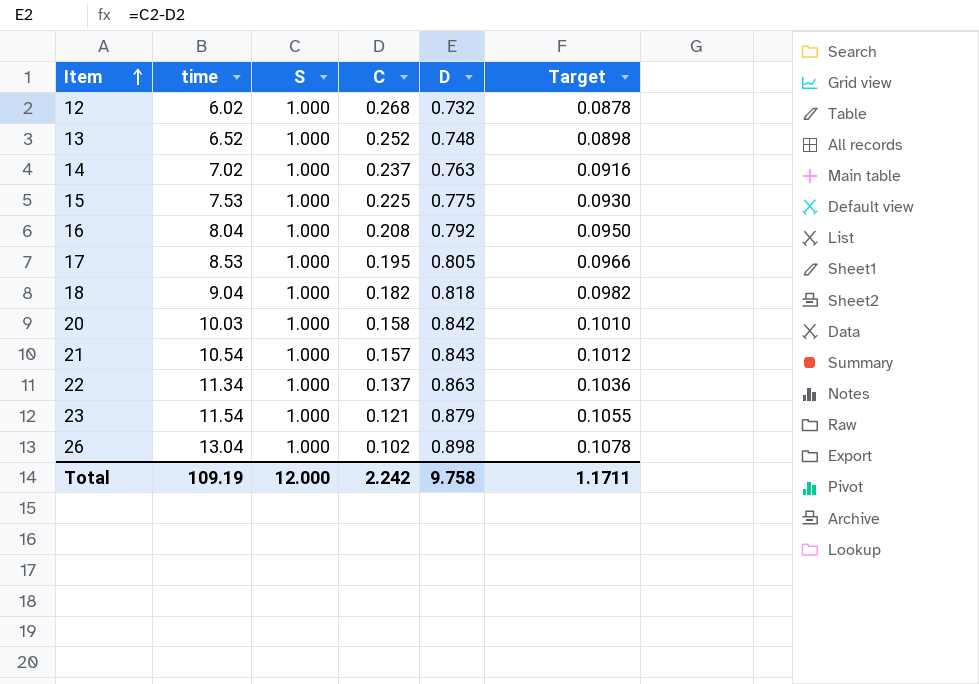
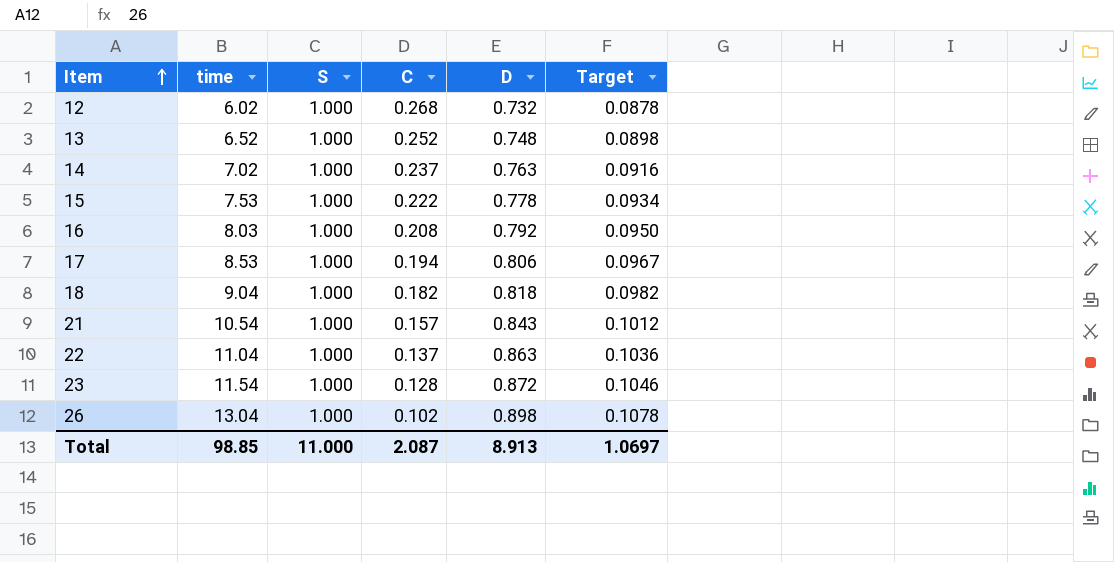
row 20: 10.03 | 1.000 | 0.158 | 0.842 | 0.1010 -> none
15 | C: 0.225 -> 0.222
15 | D: 0.775 -> 0.778
15 | Target: 0.0930 -> 0.0934
16 | time: 8.04 -> 8.03
17 | C: 0.195 -> 0.194
17 | D: 0.805 -> 0.806
17 | Target: 0.0966 -> 0.0967
22 | time: 11.34 -> 11.04
23 | C: 0.121 -> 0.128
23 | D: 0.879 -> 0.872
23 | Target: 0.1055 -> 0.1046
Total | time: 109.19 -> 98.85
Total | S: 12.000 -> 11.000
Total | C: 2.242 -> 2.087
Total | D: 9.758 -> 8.913
Total | Target: 1.1711 -> 1.0697

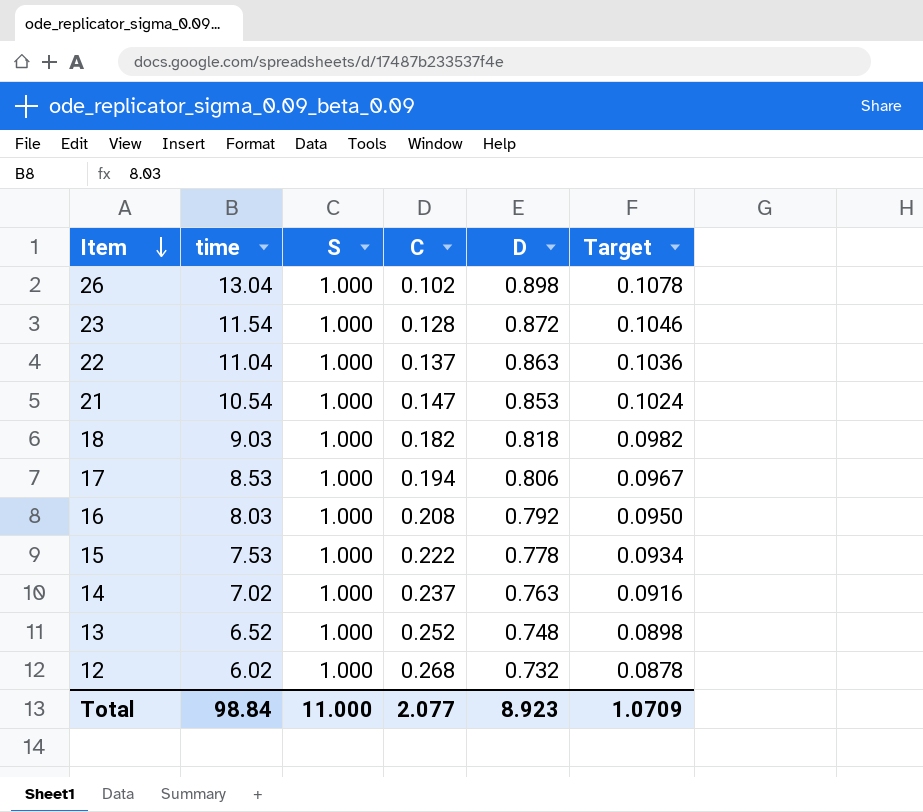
row order: Item ascending -> Item descending
21 | C: 0.157 -> 0.147
21 | D: 0.843 -> 0.853
21 | Target: 0.1012 -> 0.1024
18 | time: 9.04 -> 9.03
Total | time: 98.85 -> 98.84
Total | C: 2.087 -> 2.077
Total | D: 8.913 -> 8.923
Total | Target: 1.0697 -> 1.0709

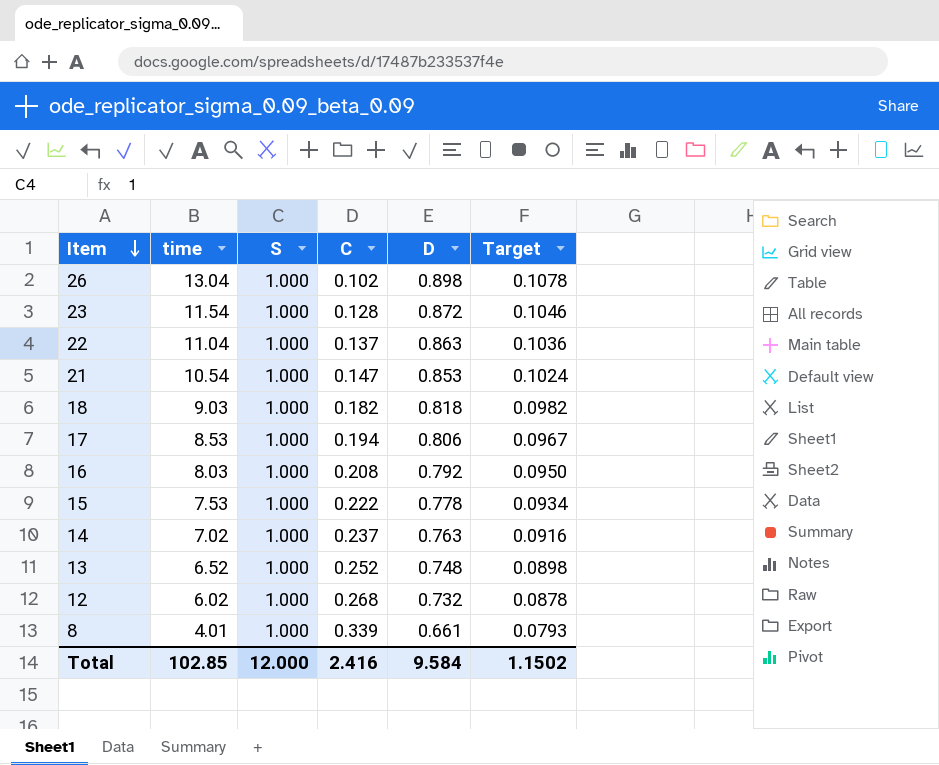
row 8: none -> 4.01 | 1.000 | 0.339 | 0.661 | 0.0793
Total | time: 98.84 -> 102.85
Total | S: 11.000 -> 12.000
Total | C: 2.077 -> 2.416
Total | D: 8.923 -> 9.584
Total | Target: 1.0709 -> 1.1502

